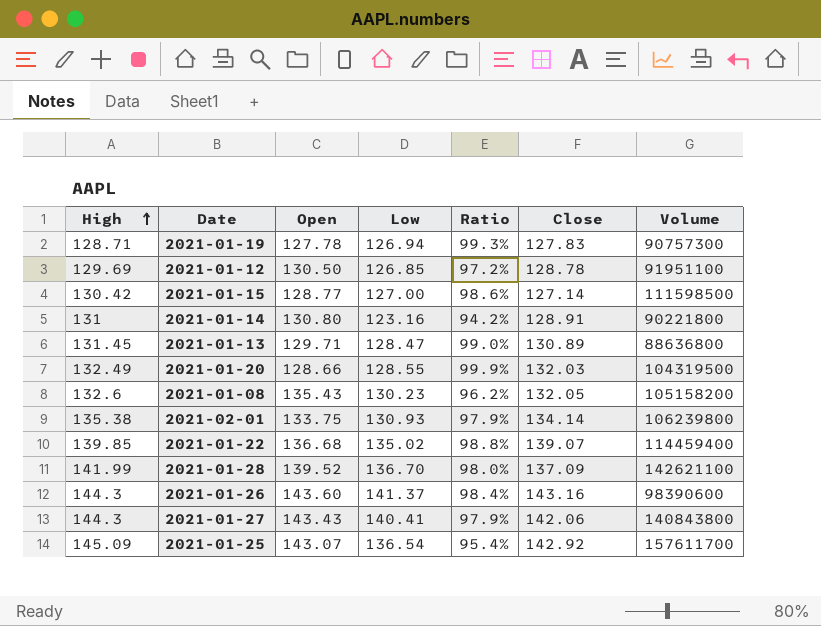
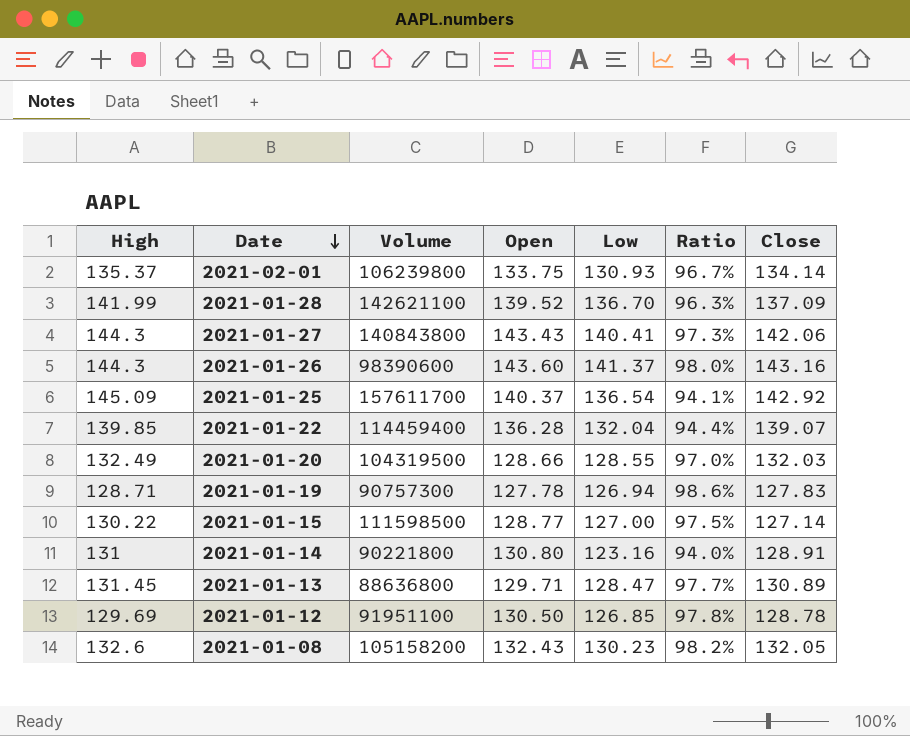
row order: High ascending -> Date descending
column Volume | position: 7 -> 3
column Ratio | formula: [Low] / [Open] -> [Low] / [High]
2021-02-01 | High: 135.38 -> 135.37
2021-01-25 | Open: 143.07 -> 140.37
2021-01-22 | Open: 136.68 -> 136.28
2021-01-22 | Low: 135.02 -> 132.04
2021-01-15 | High: 130.42 -> 130.22
2021-01-08 | Open: 135.43 -> 132.43

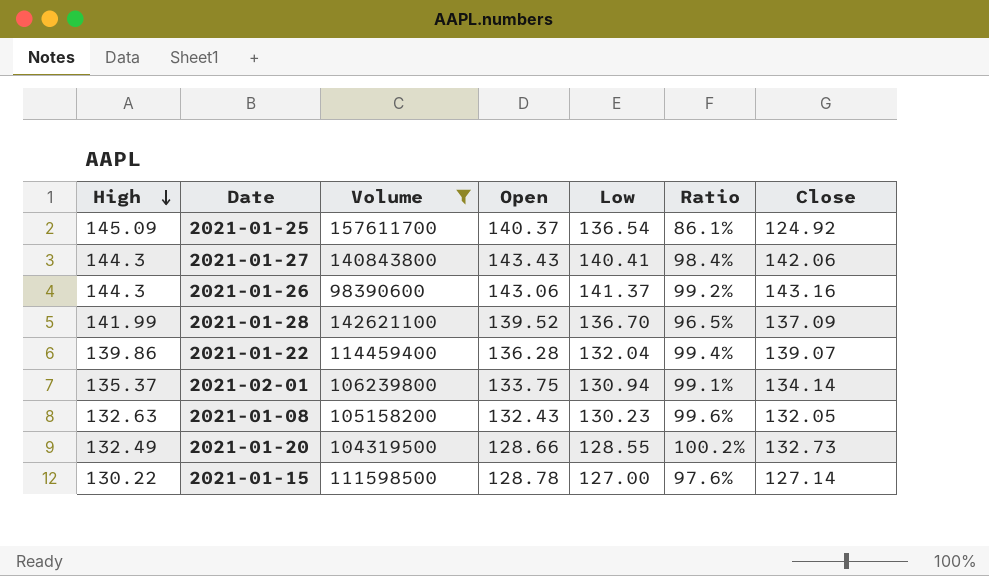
filter: none -> Volume >= 98390600
row order: Date descending -> High descending
column Ratio | formula: [Low] / [High] -> [Close] / [High]
2021-01-25 | Close: 142.92 -> 124.92
2021-01-26 | Open: 143.60 -> 143.06
2021-01-22 | High: 139.85 -> 139.86
2021-02-01 | Low: 130.93 -> 130.94
2021-01-08 | High: 132.6 -> 132.63
2021-01-20 | Close: 132.03 -> 132.73
2021-01-15 | Open: 128.77 -> 128.78

